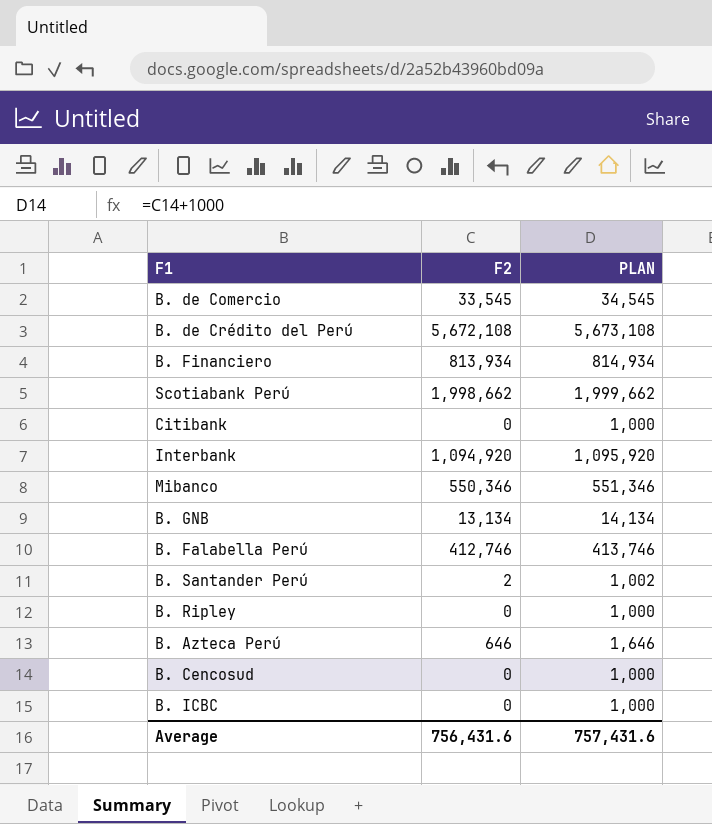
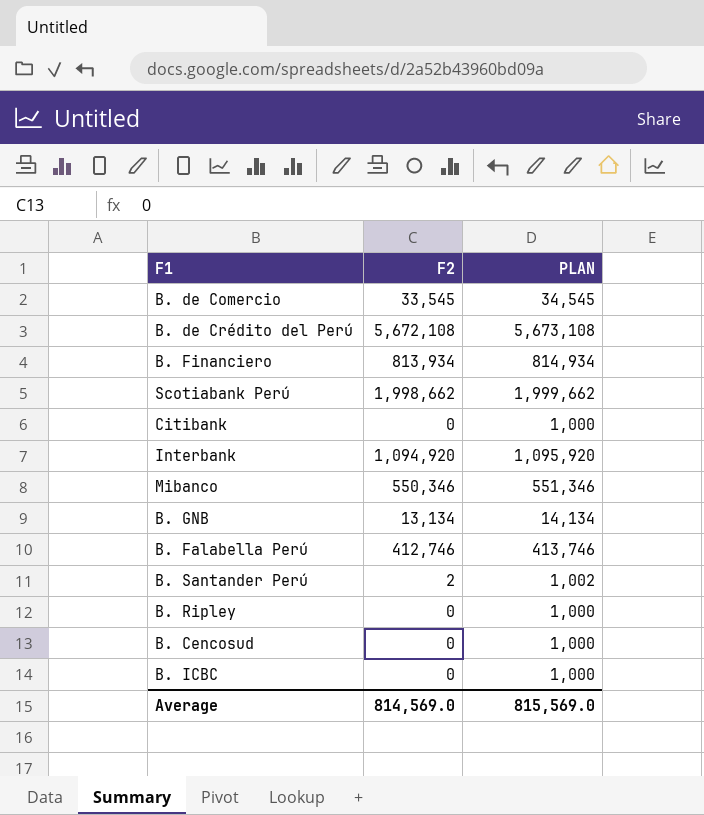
row B. Azteca Perú: 646 | 1,646 -> none
Average | F2: 756,431.6 -> 814,569.0
Average | PLAN: 757,431.6 -> 815,569.0

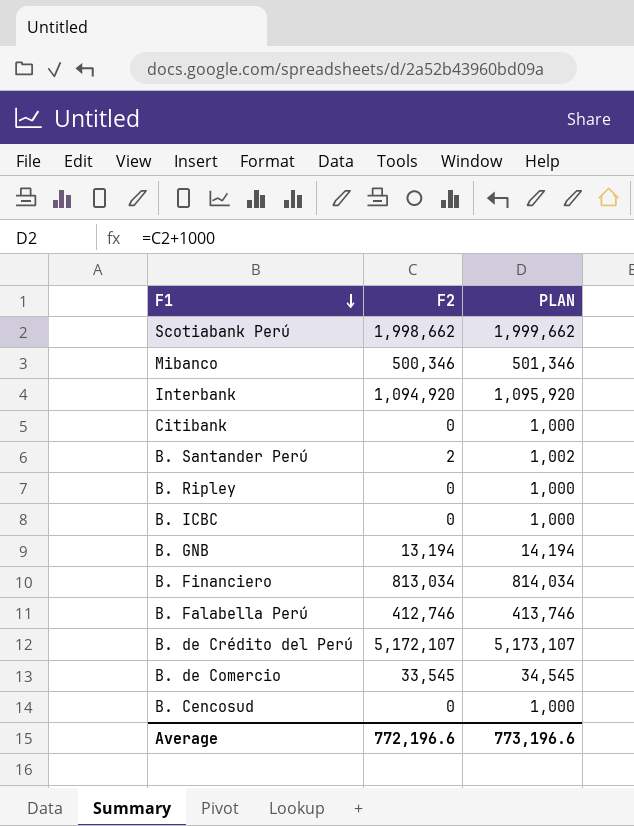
row order: none -> F1 descending
Mibanco | F2: 550,346 -> 500,346
Mibanco | PLAN: 551,346 -> 501,346
B. GNB | F2: 13,134 -> 13,194
B. GNB | PLAN: 14,134 -> 14,194
B. Financiero | F2: 813,934 -> 813,034
B. Financiero | PLAN: 814,934 -> 814,034
B. de Crédito del Perú | F2: 5,672,108 -> 5,172,107
B. de Crédito del Perú | PLAN: 5,673,108 -> 5,173,107
Average | F2: 814,569.0 -> 772,196.6
Average | PLAN: 815,569.0 -> 773,196.6

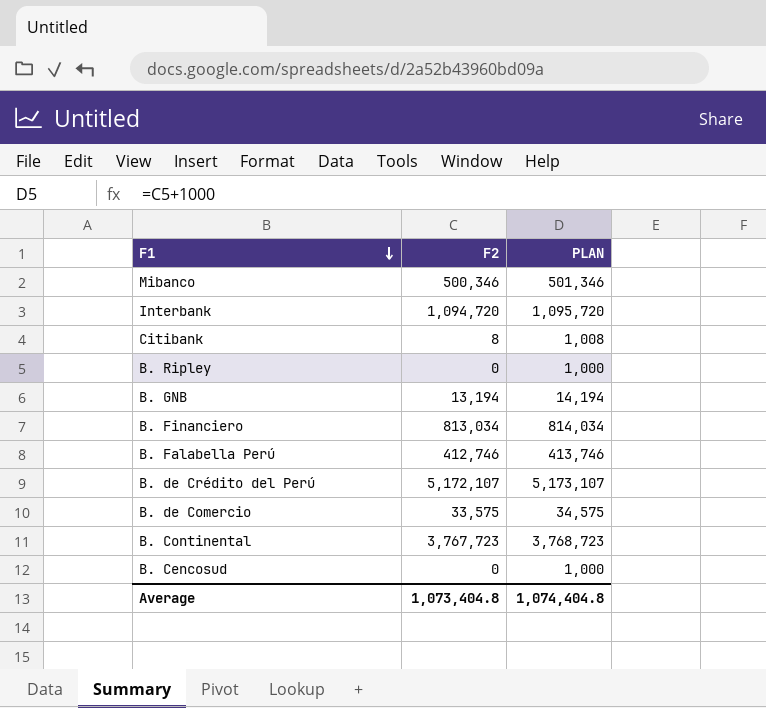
row Scotiabank Perú: 1,998,662 | 1,999,662 -> none
row B. Santander Perú: 2 | 1,002 -> none
row B. ICBC: 0 | 1,000 -> none
Interbank | F2: 1,094,920 -> 1,094,720
Interbank | PLAN: 1,095,920 -> 1,095,720
Citibank | F2: 0 -> 8
Citibank | PLAN: 1,000 -> 1,008
B. de Comercio | F2: 33,545 -> 33,575
B. de Comercio | PLAN: 34,545 -> 34,575
row B. Continental: none -> 3,767,723 | 3,768,723
Average | F2: 772,196.6 -> 1,073,404.8
Average | PLAN: 773,196.6 -> 1,074,404.8

